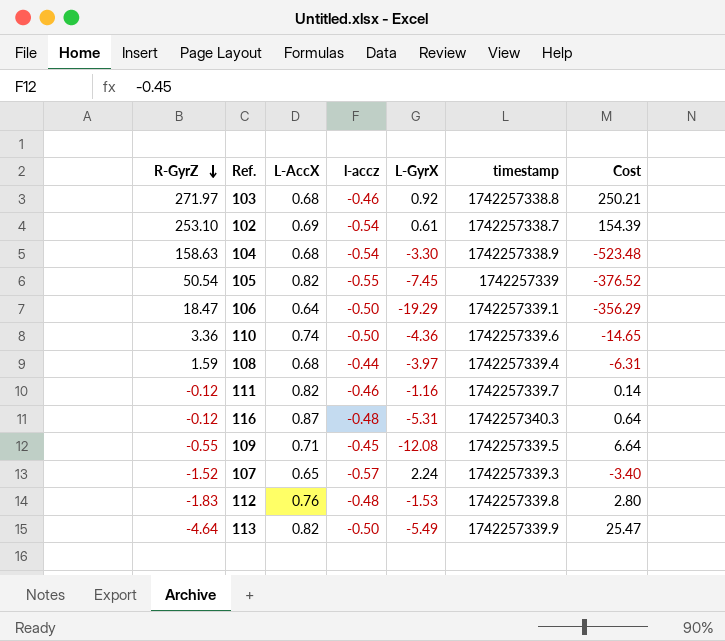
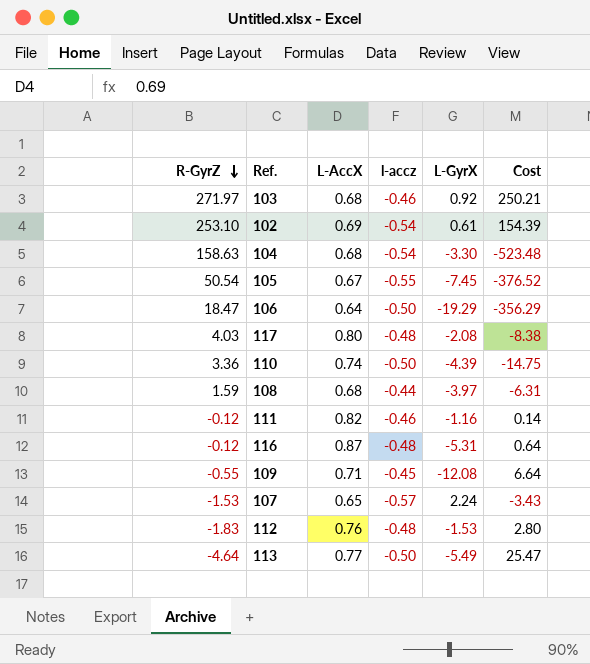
column timestamp | position: 6 -> none
105 | L-AccX: 0.82 -> 0.67
row 117: none -> 4.03 | 0.80 | -0.48 | -2.08 | -8.38
110 | L-GyrX: -4.36 -> -4.39
110 | Cost: -14.65 -> -14.75
107 | R-GyrZ: -1.52 -> -1.53
107 | Cost: -3.40 -> -3.43
113 | L-AccX: 0.82 -> 0.77

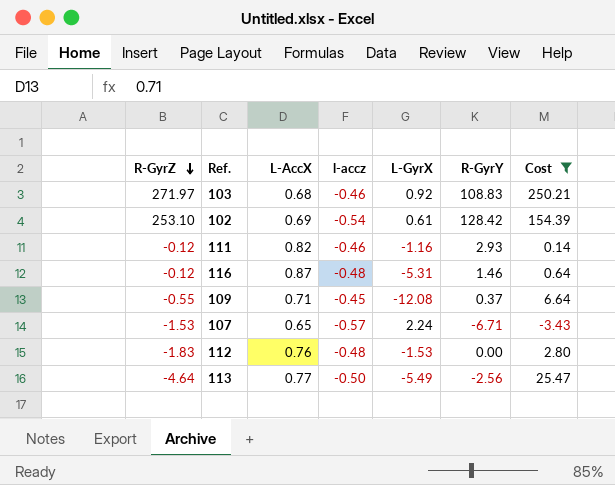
filter: none -> Cost >= -3.43
column R-GyrY | position: none -> 6

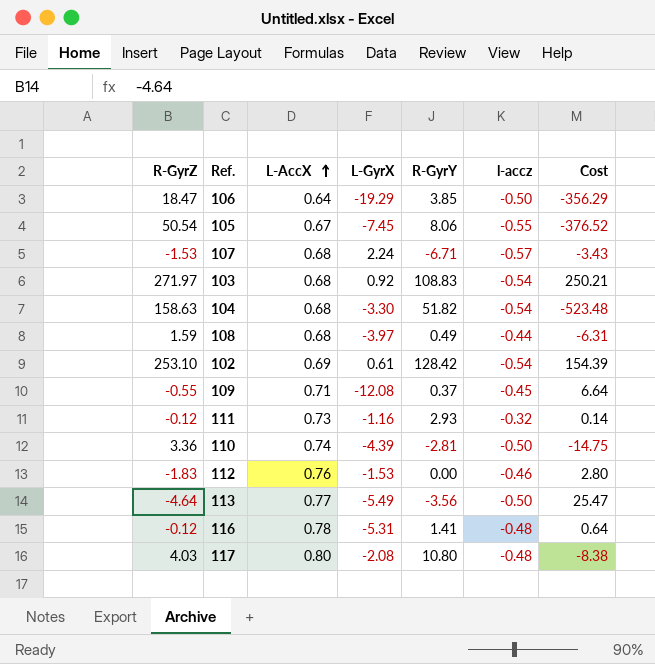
filter: Cost >= -3.43 -> none
row order: R-GyrZ descending -> L-AccX ascending
column l-accz | position: 4 -> 6
107 | L-AccX: 0.65 -> 0.68
103 | l-accz: -0.46 -> -0.54
111 | L-AccX: 0.82 -> 0.73
111 | l-accz: -0.46 -> -0.32
112 | l-accz: -0.48 -> -0.46
113 | R-GyrY: -2.56 -> -3.56
116 | L-AccX: 0.87 -> 0.78
116 | R-GyrY: 1.46 -> 1.41

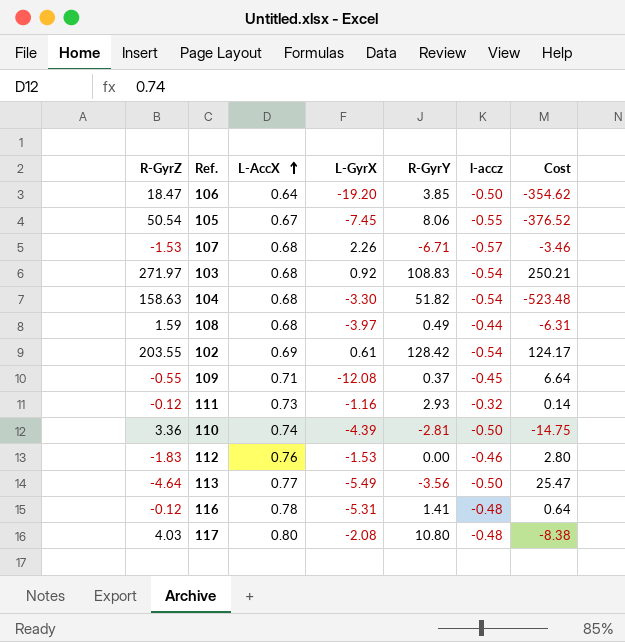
106 | L-GyrX: -19.29 -> -19.20
106 | Cost: -356.29 -> -354.62
107 | L-GyrX: 2.24 -> 2.26
107 | Cost: -3.43 -> -3.46
102 | R-GyrZ: 253.10 -> 203.55
102 | Cost: 154.39 -> 124.17

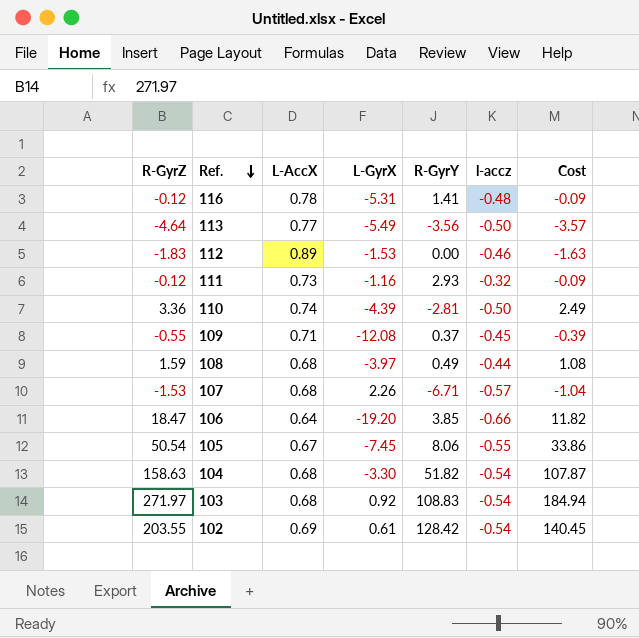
row order: L-AccX ascending -> Ref. descending
column Cost | formula: [R-GyrZ] * [L-GyrX] -> [R-GyrZ] * [L-AccX]
row 117: 4.03 | 0.80 | -2.08 | 10.80 | -0.48 | -8.38 -> none
112 | L-AccX: 0.76 -> 0.89
106 | l-accz: -0.50 -> -0.66

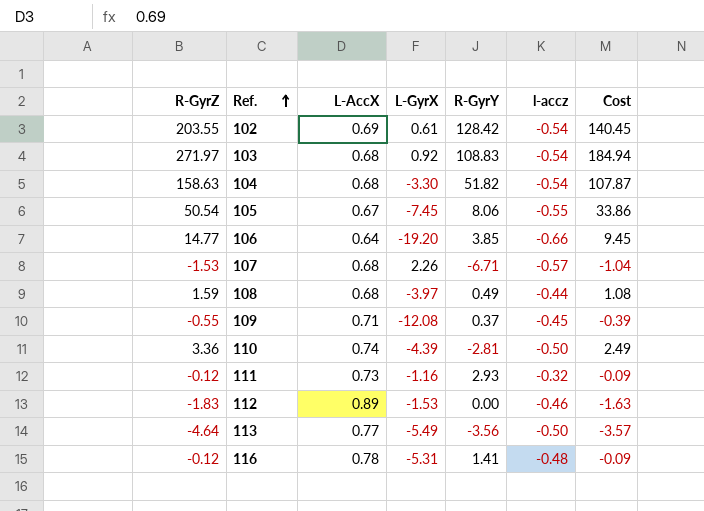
row order: Ref. descending -> Ref. ascending
106 | R-GyrZ: 18.47 -> 14.77
106 | Cost: 11.82 -> 9.45

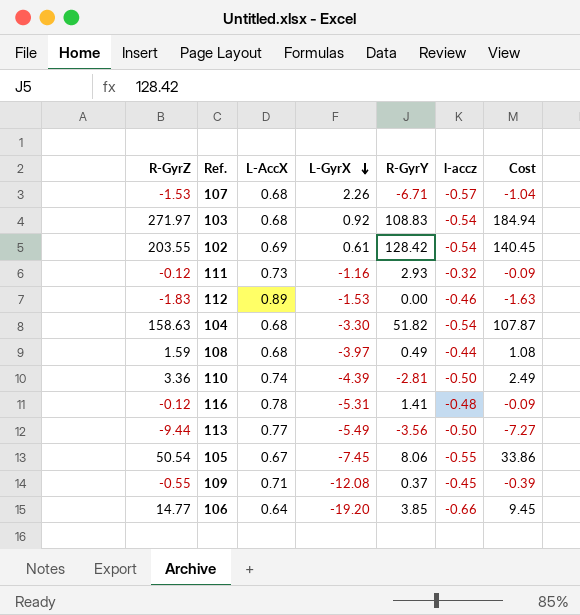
row order: Ref. ascending -> L-GyrX descending
113 | R-GyrZ: -4.64 -> -9.44
113 | Cost: -3.57 -> -7.27

